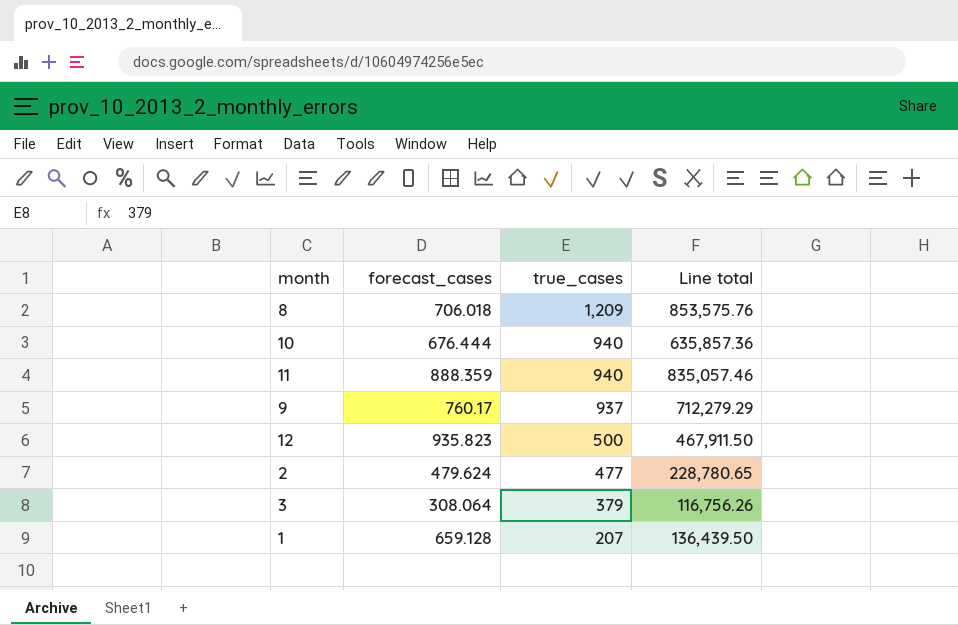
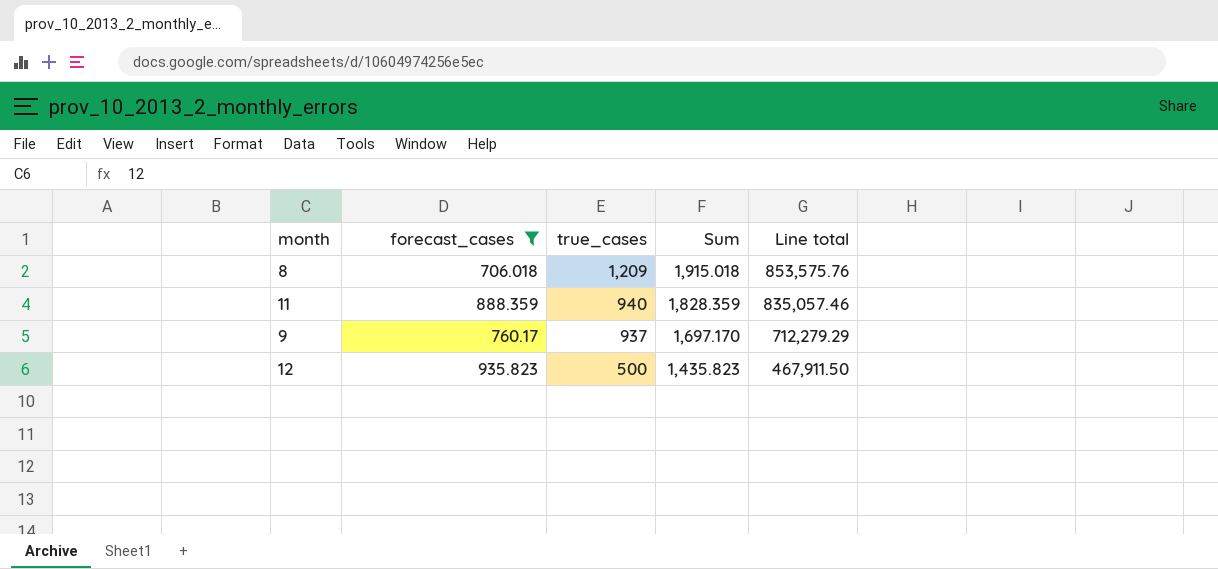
filter: none -> forecast_cases >= 706.018
column Sum | formula: none -> [forecast_cases] + [true_cases]

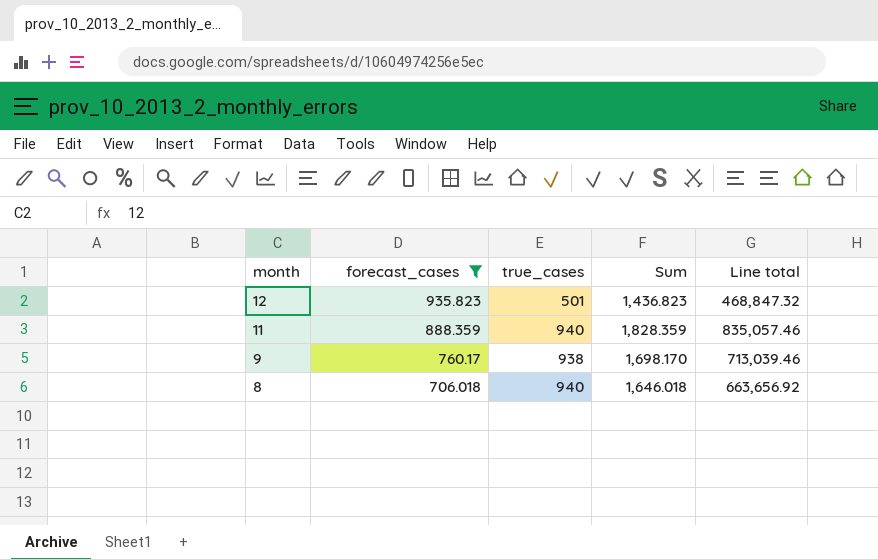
row order: true_cases descending -> month descending
12 | true_cases: 500 -> 501
12 | Sum: 1,435.823 -> 1,436.823
12 | Line total: 467,911.50 -> 468,847.32
9 | true_cases: 937 -> 938
9 | Sum: 1,697.170 -> 1,698.170
9 | Line total: 712,279.29 -> 713,039.46
8 | true_cases: 1,209 -> 940
8 | Sum: 1,915.018 -> 1,646.018
8 | Line total: 853,575.76 -> 663,656.92

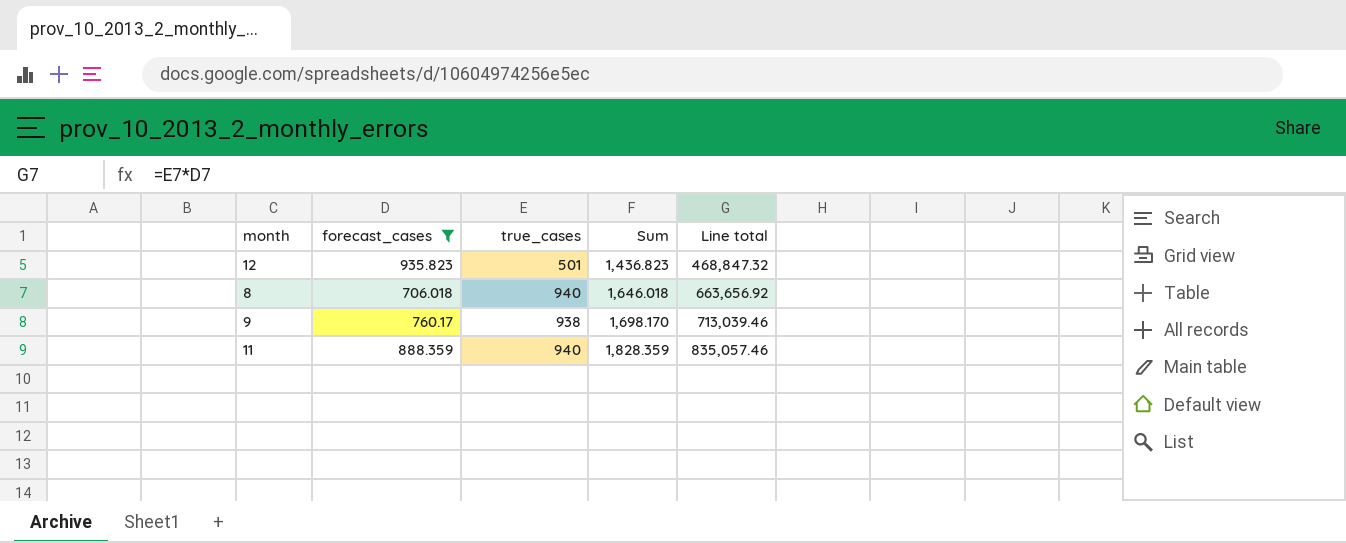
row order: month descending -> Sum ascending

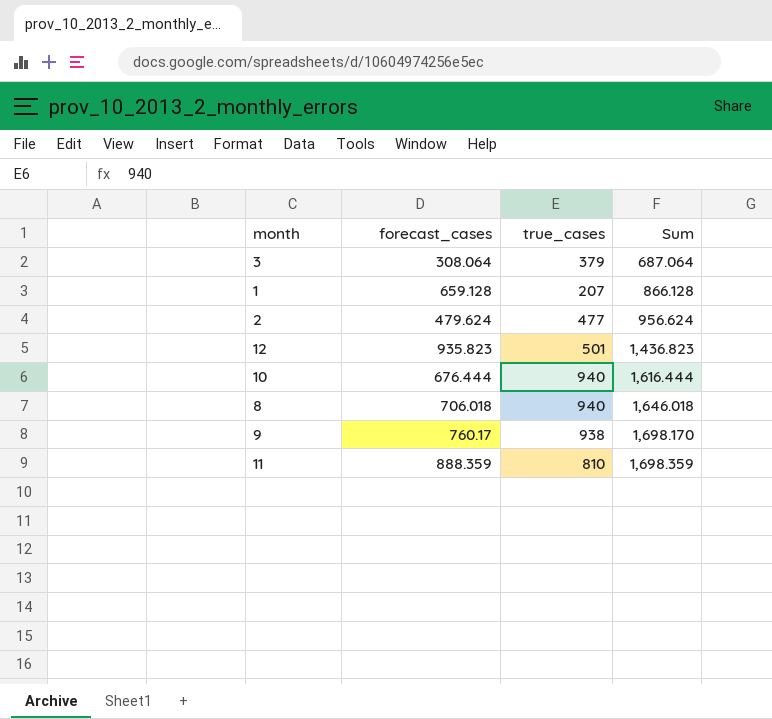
filter: forecast_cases >= 706.018 -> none
column Line total | formula: [forecast_cases] * [true_cases] -> none
11 | true_cases: 940 -> 810
11 | Sum: 1,828.359 -> 1,698.359

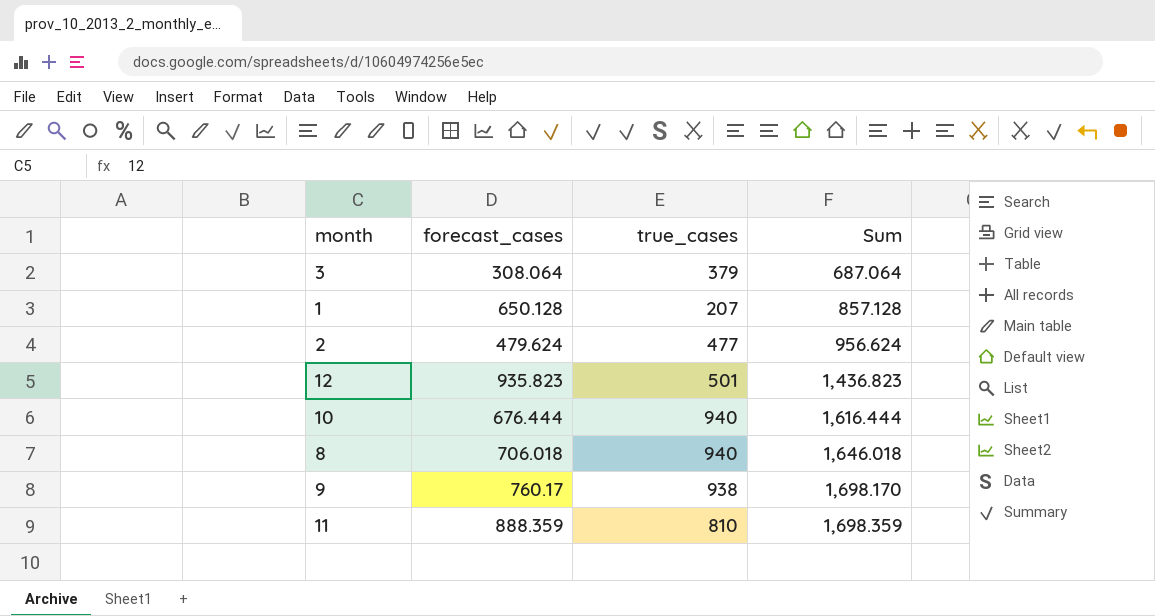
1 | forecast_cases: 659.128 -> 650.128
1 | Sum: 866.128 -> 857.128

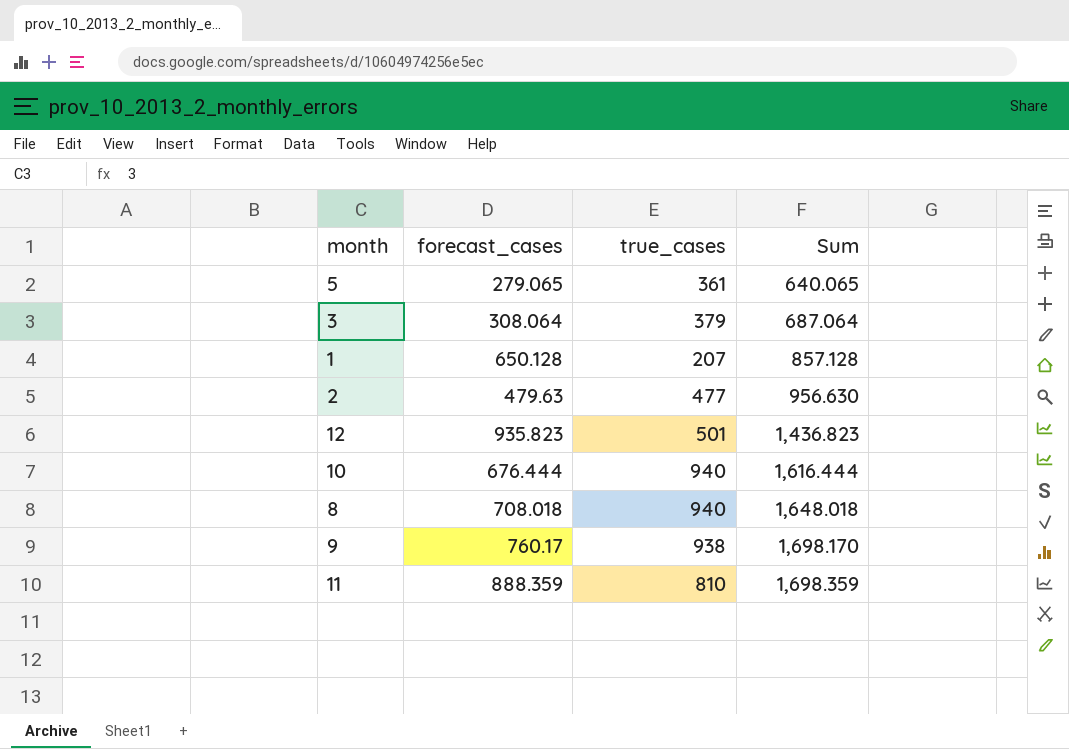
row 5: none -> 279.065 | 361 | 640.065
2 | forecast_cases: 479.624 -> 479.63
2 | Sum: 956.624 -> 956.630
8 | forecast_cases: 706.018 -> 708.018
8 | Sum: 1,646.018 -> 1,648.018

